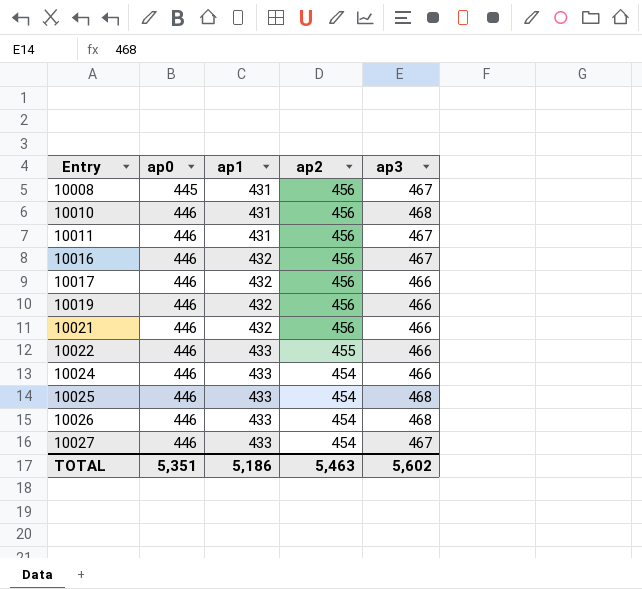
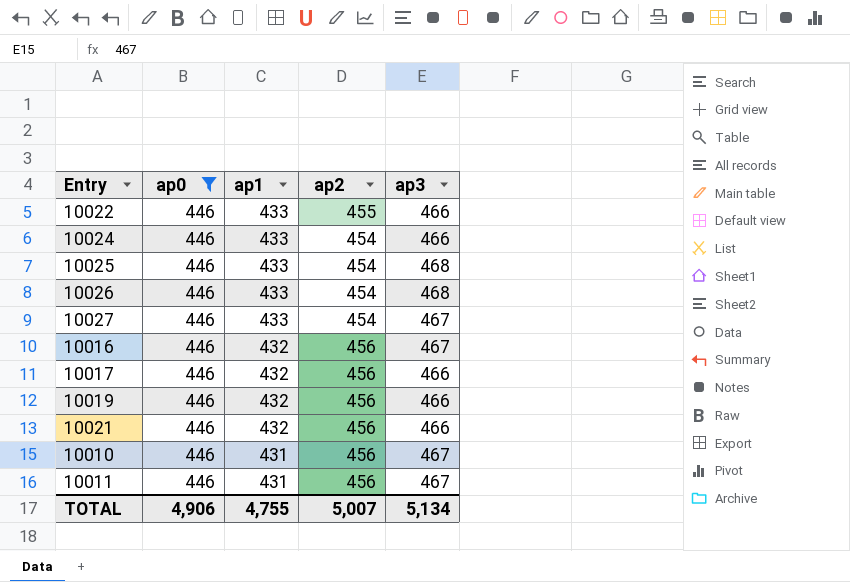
filter: none -> ap0 = 446
row order: Entry ascending -> ap1 descending
10010 | ap3: 468 -> 467
TOTAL | ap0: 5,351 -> 4,906
TOTAL | ap1: 5,186 -> 4,755
TOTAL | ap2: 5,463 -> 5,007
TOTAL | ap3: 5,602 -> 5,134

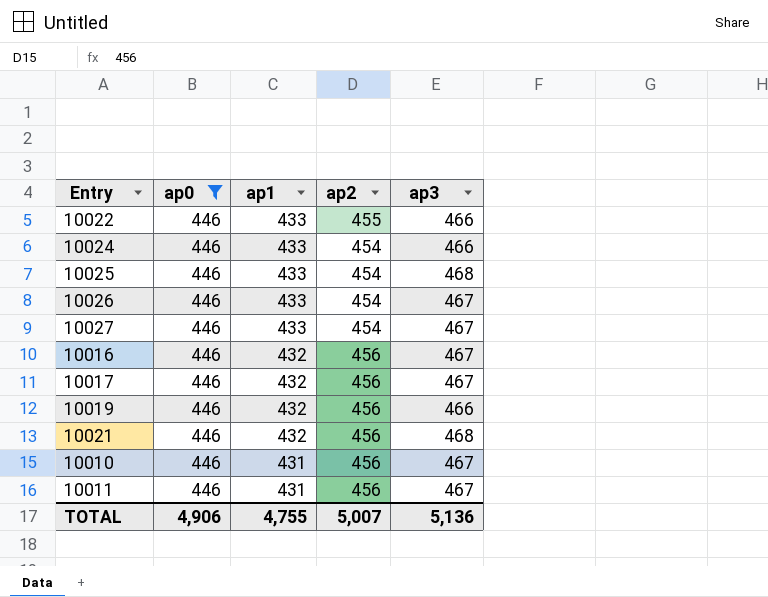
10026 | ap3: 468 -> 467
10017 | ap3: 466 -> 467
10021 | ap3: 466 -> 468
TOTAL | ap3: 5,134 -> 5,136

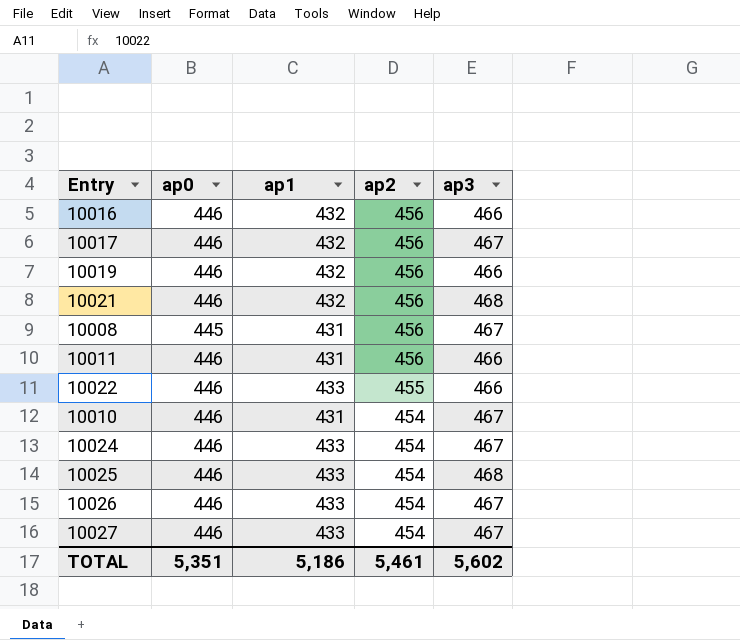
filter: ap0 = 446 -> none
row order: ap1 descending -> ap2 descending
10016 | ap3: 467 -> 466
10011 | ap3: 467 -> 466
10010 | ap2: 456 -> 454
10024 | ap3: 466 -> 467
TOTAL | ap0: 4,906 -> 5,351
TOTAL | ap1: 4,755 -> 5,186
TOTAL | ap2: 5,007 -> 5,461
TOTAL | ap3: 5,136 -> 5,602

